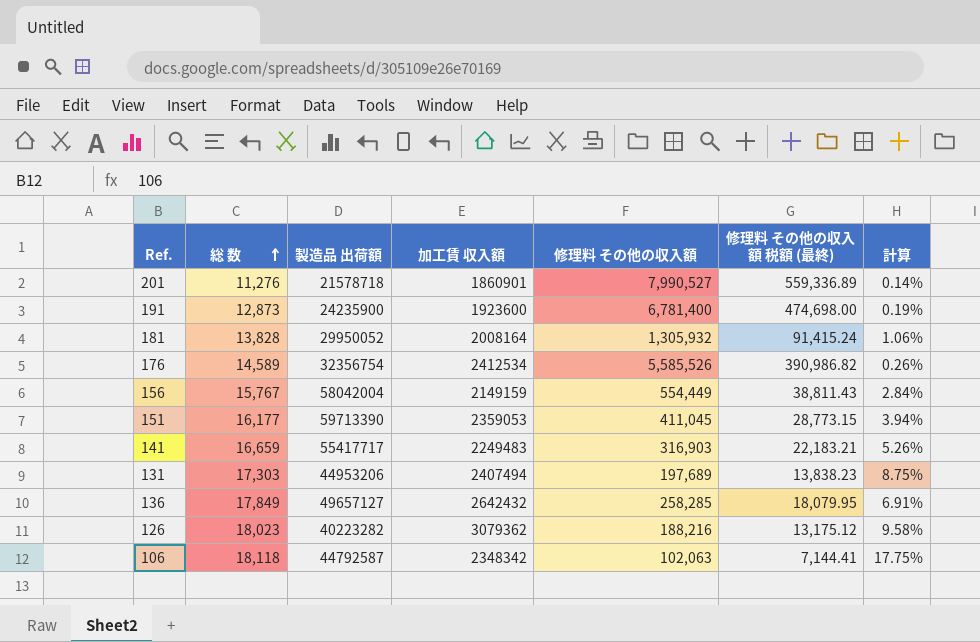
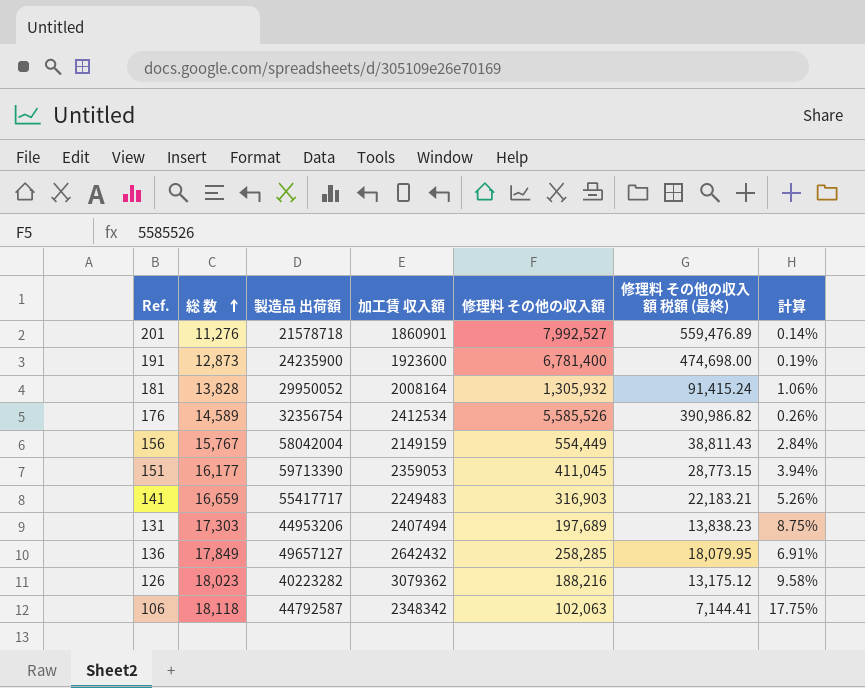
201 | 修理料 その他の収入額: 7,990,527 -> 7,992,527
201 | 修理料 その他の収入額 税額 (最終): 559,336.89 -> 559,476.89

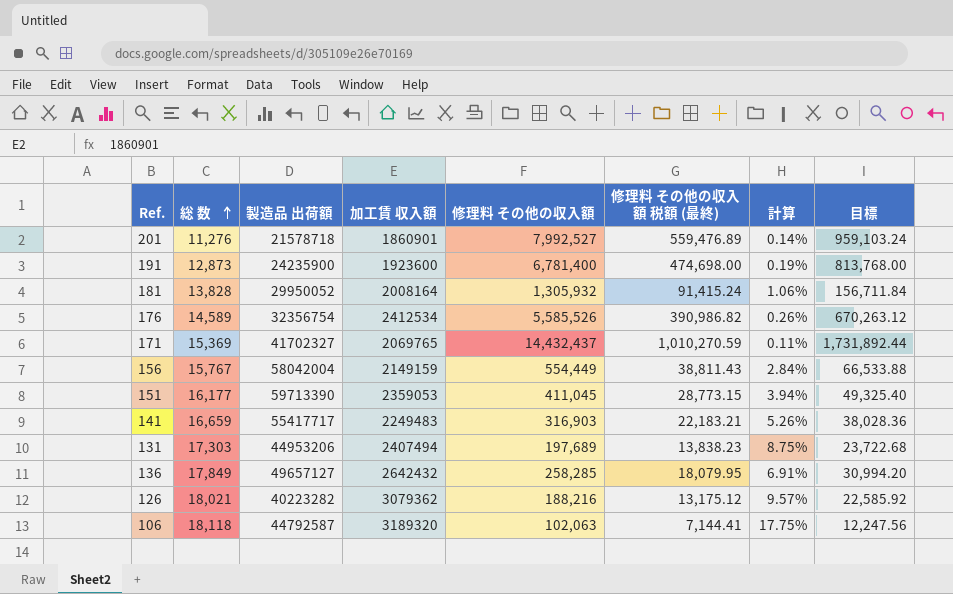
column 目標 | formula: none -> [修理料 その他の収入額] * 0.12
row 171: none -> 15,369 | 41702327 | 2069765 | 14,432,437 | 1,010,270.59 | 0.11% | 1,731,892.44
126 | 総 数: 18,023 -> 18,021
126 | 計算: 9.58% -> 9.57%
106 | 加工賃 収入額: 2348342 -> 3189320

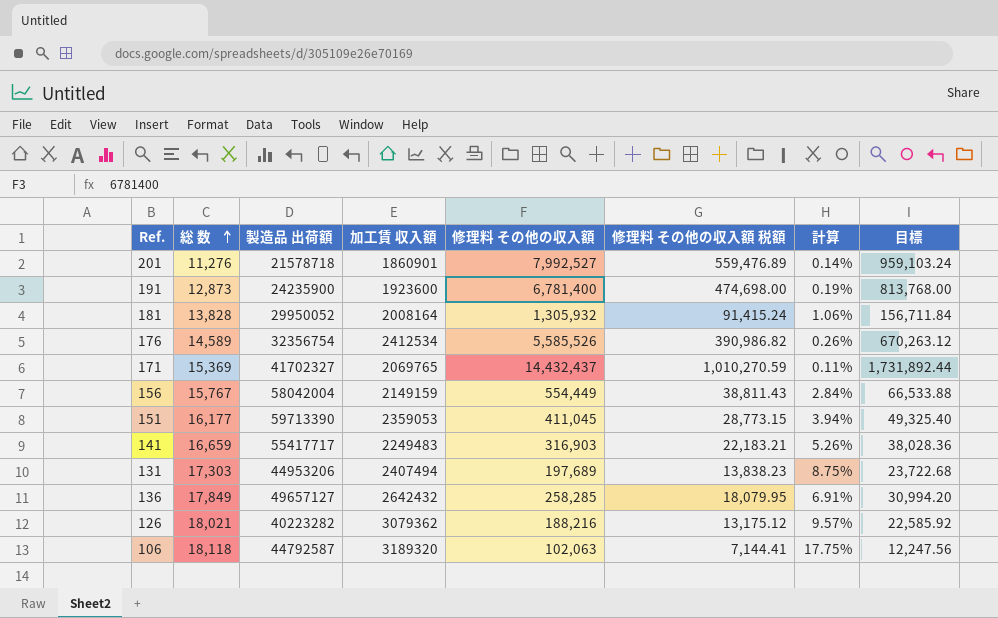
column name: 修理料 その他の収入額 税額 (最終) -> 修理料 その他の収入額 税額

